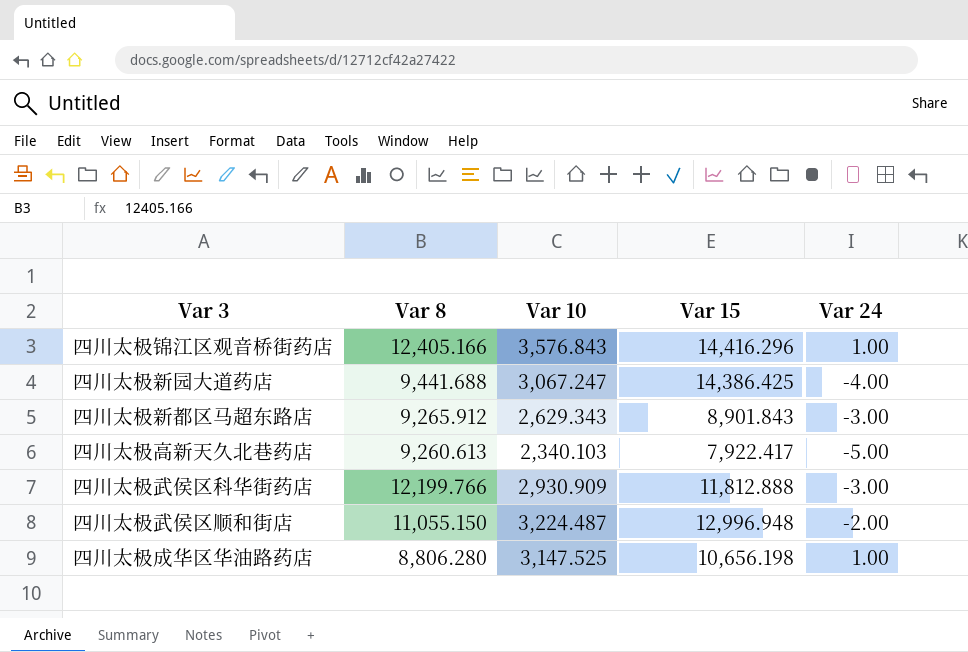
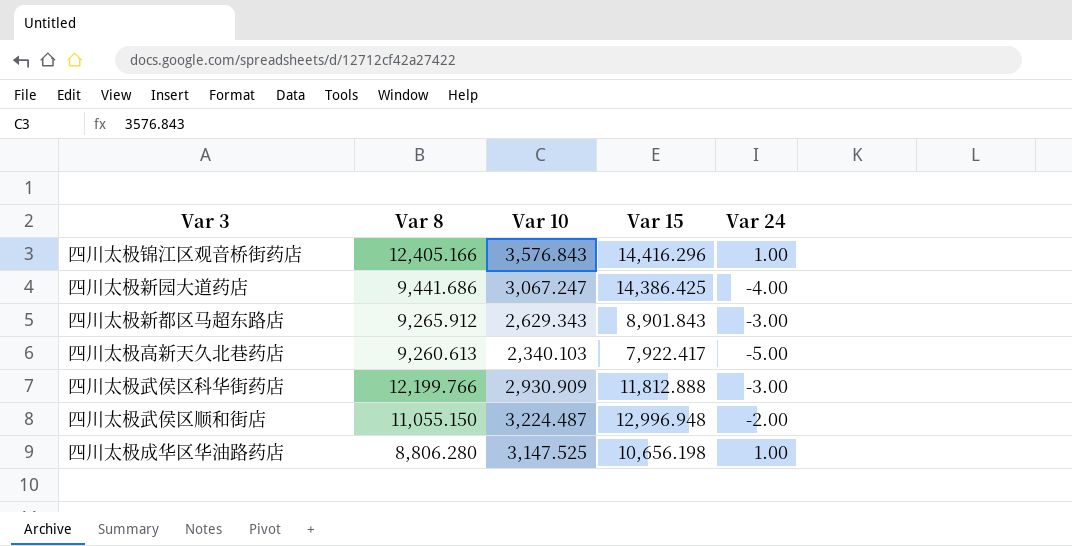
四川太极新园大道药店 | Var 8: 9,441.688 -> 9,441.686

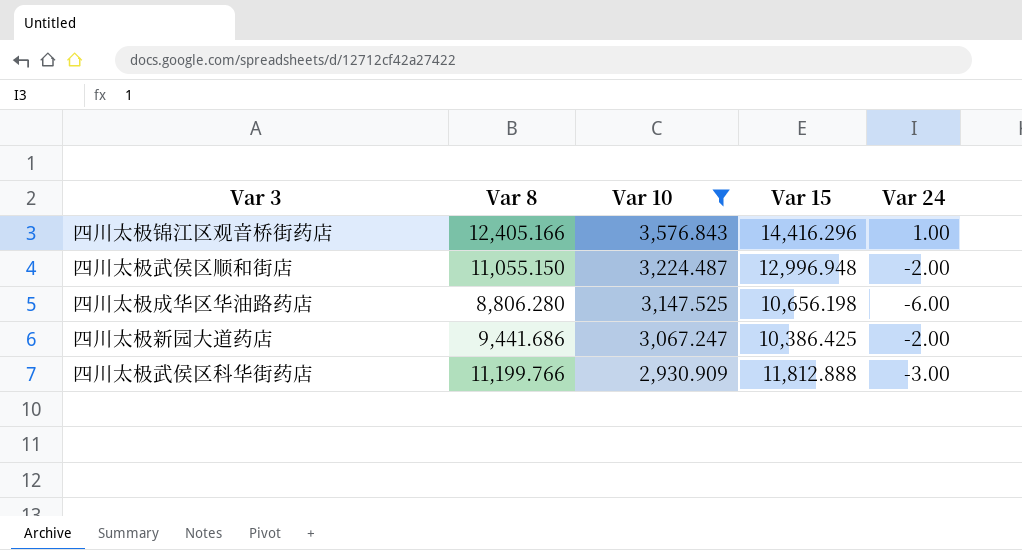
filter: none -> Var 10 >= 2,930.909
row order: none -> Var 10 descending
四川太极成华区华油路药店 | Var 24: 1.00 -> -6.00
四川太极新园大道药店 | Var 15: 14,386.425 -> 10,386.425
四川太极新园大道药店 | Var 24: -4.00 -> -2.00
四川太极武侯区科华街药店 | Var 8: 12,199.766 -> 11,199.766

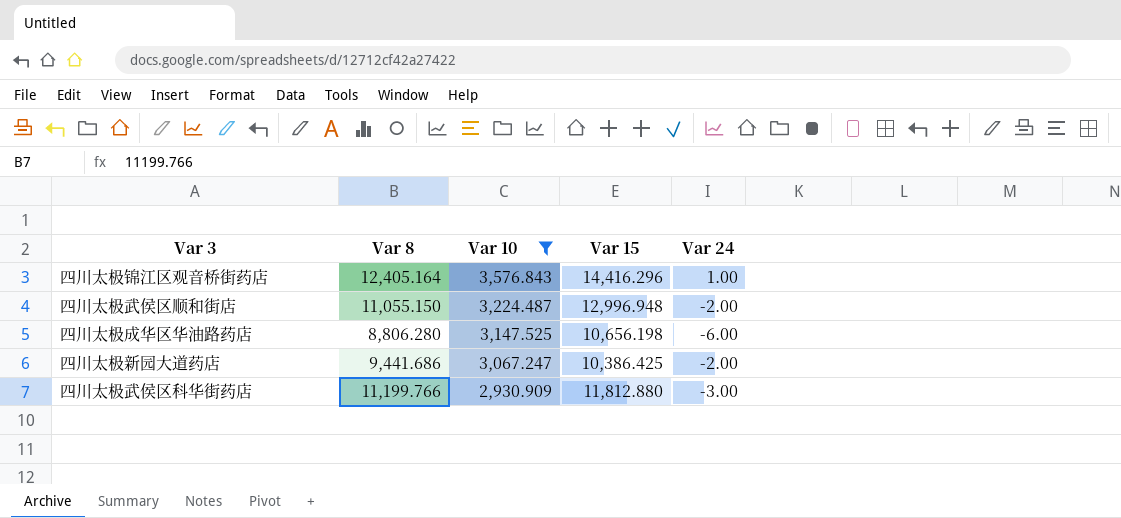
四川太极锦江区观音桥街药店 | Var 8: 12,405.166 -> 12,405.164
四川太极武侯区科华街药店 | Var 15: 11,812.888 -> 11,812.880

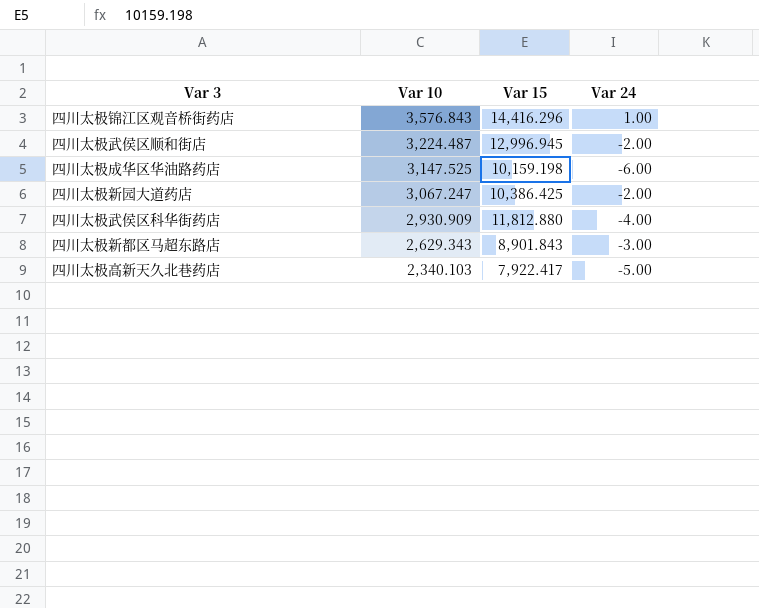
filter: Var 10 >= 2,930.909 -> none
column Var 8 | position: 2 -> none
四川太极武侯区顺和街店 | Var 15: 12,996.948 -> 12,996.945
四川太极成华区华油路药店 | Var 15: 10,656.198 -> 10,159.198
四川太极武侯区科华街药店 | Var 24: -3.00 -> -4.00

